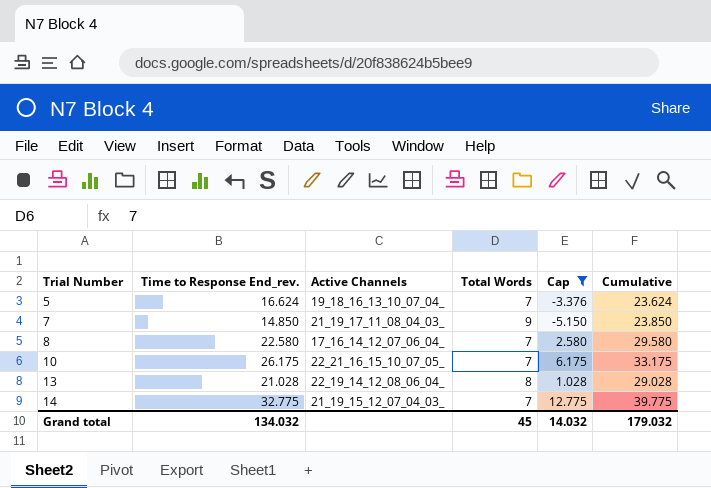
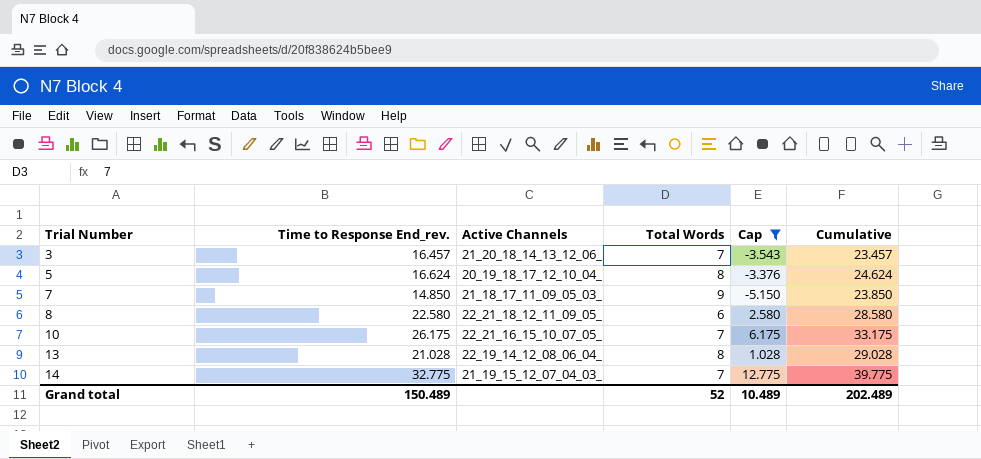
row 3: none -> 16.457 | 21_20_18_14_13_12_06_ | 7 | -3.543 | 23.457
5 | Active Channels: 19_18_16_13_10_07_04_ -> 20_19_18_17_12_10_04_
5 | Total Words: 7 -> 8
5 | Cumulative: 23.624 -> 24.624
7 | Active Channels: 21_19_17_11_08_04_03_ -> 21_18_17_11_09_05_03_
8 | Active Channels: 17_16_14_12_07_06_04_ -> 22_21_18_12_11_09_05_
8 | Total Words: 7 -> 6
8 | Cumulative: 29.580 -> 28.580
Grand total | Time to Response End_rev.: 134.032 -> 150.489
Grand total | Total Words: 45 -> 52
Grand total | Cap: 14.032 -> 10.489
Grand total | Cumulative: 179.032 -> 202.489

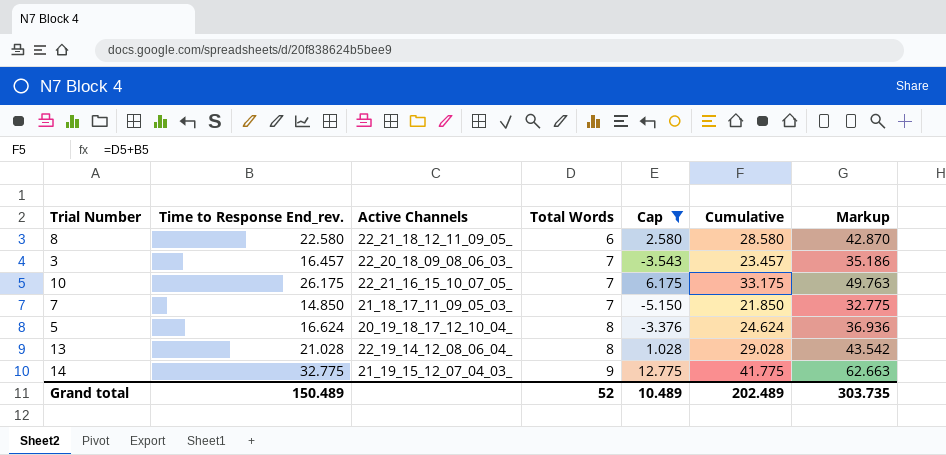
row order: Trial Number ascending -> Total Words ascending
column Markup | formula: none -> [Cumulative] * 1.5
3 | Active Channels: 21_20_18_14_13_12_06_ -> 22_20_18_09_08_06_03_
7 | Total Words: 9 -> 7
7 | Cumulative: 23.850 -> 21.850
14 | Total Words: 7 -> 9
14 | Cumulative: 39.775 -> 41.775

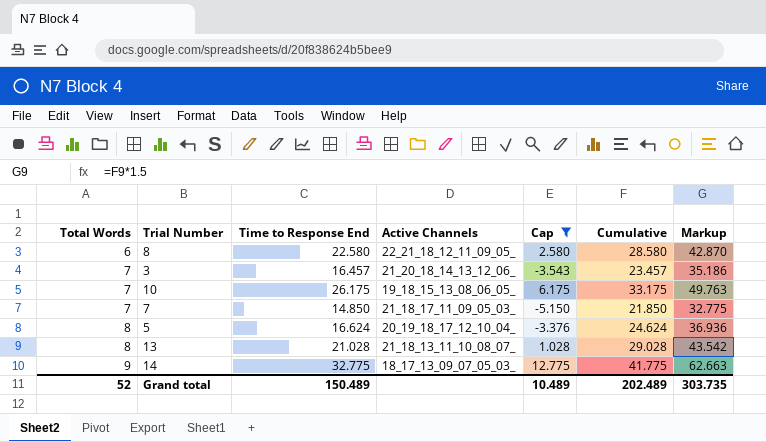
column Total Words | position: 4 -> 1
column name: Time to Response End_rev. -> Time to Response End
3 | Active Channels: 22_20_18_09_08_06_03_ -> 21_20_18_14_13_12_06_
10 | Active Channels: 22_21_16_15_10_07_05_ -> 19_18_15_13_08_06_05_
13 | Active Channels: 22_19_14_12_08_06_04_ -> 21_18_13_11_10_08_07_
14 | Active Channels: 21_19_15_12_07_04_03_ -> 18_17_13_09_07_05_03_

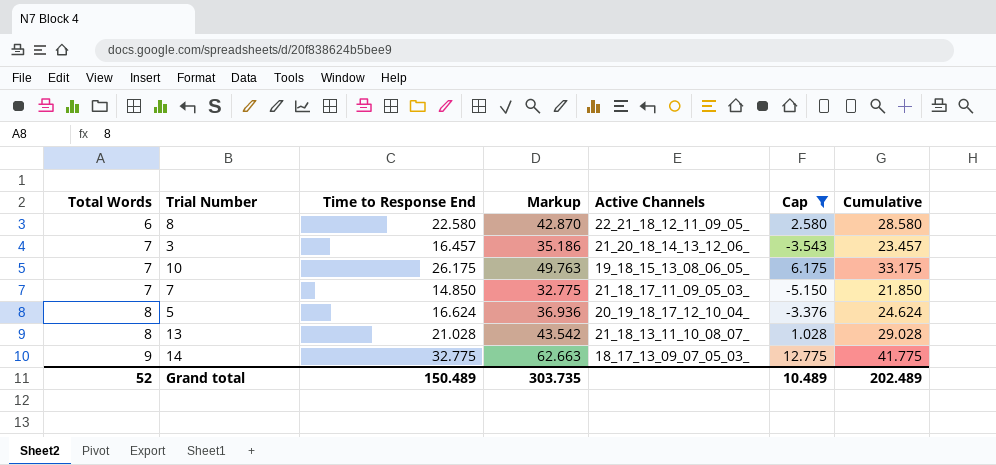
column Markup | position: 7 -> 4

